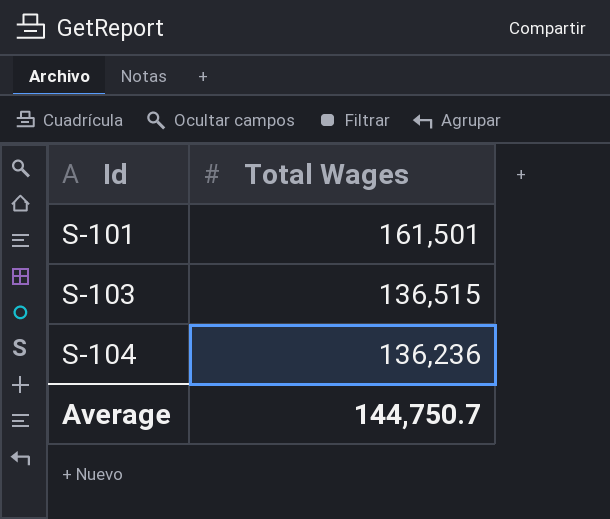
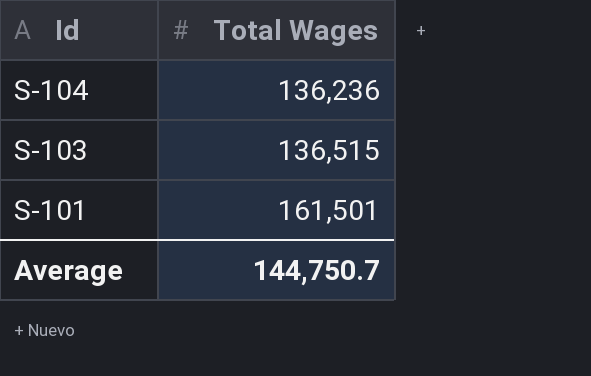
row order: Id ascending -> Id descending

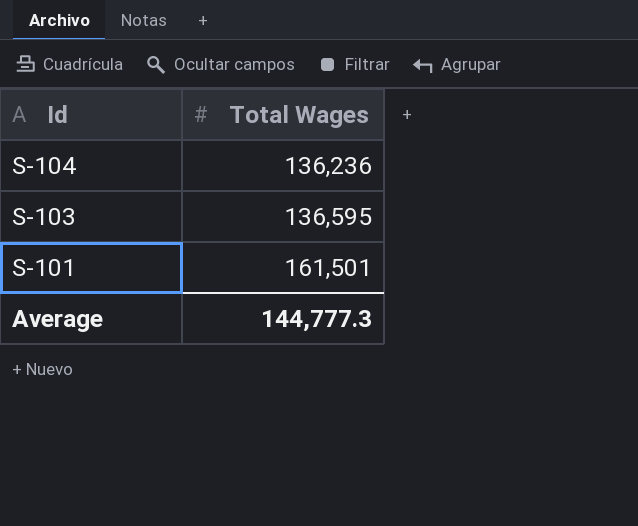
S-103 | Total Wages: 136,515 -> 136,595
Average | Total Wages: 144,750.7 -> 144,777.3

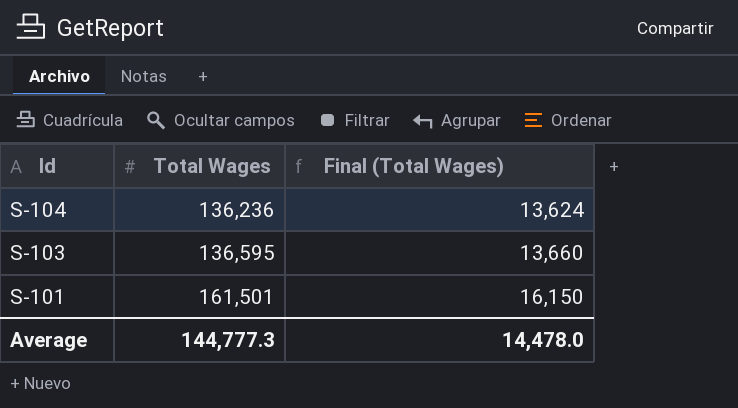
column Final (Total Wages) | formula: none -> [Total Wages] * 0.1

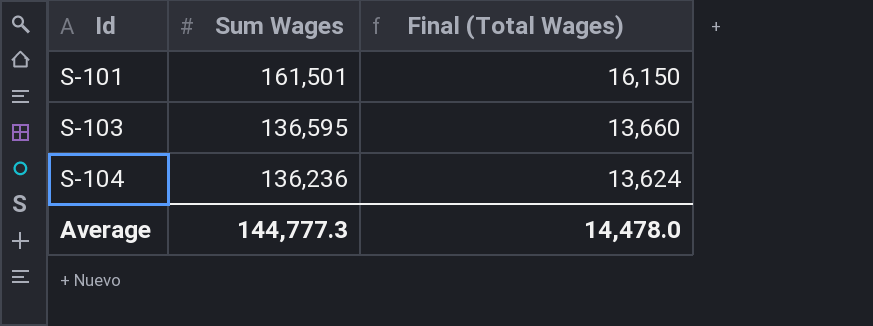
row order: Id descending -> Id ascending
column name: Total Wages -> Sum Wages

